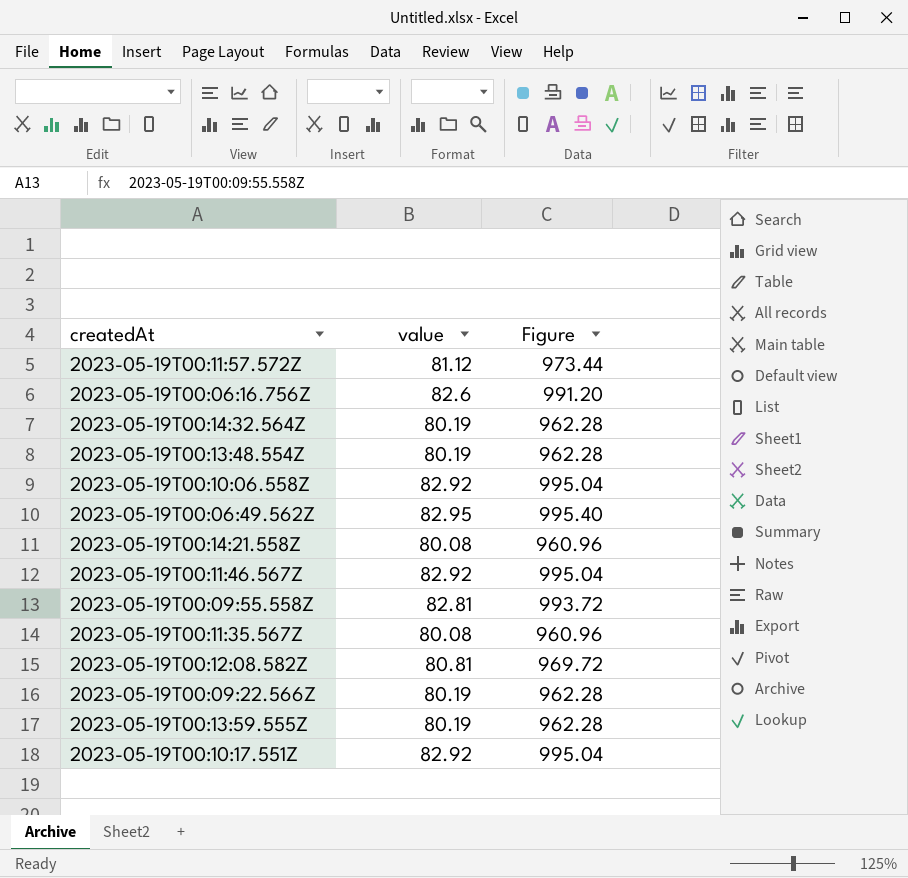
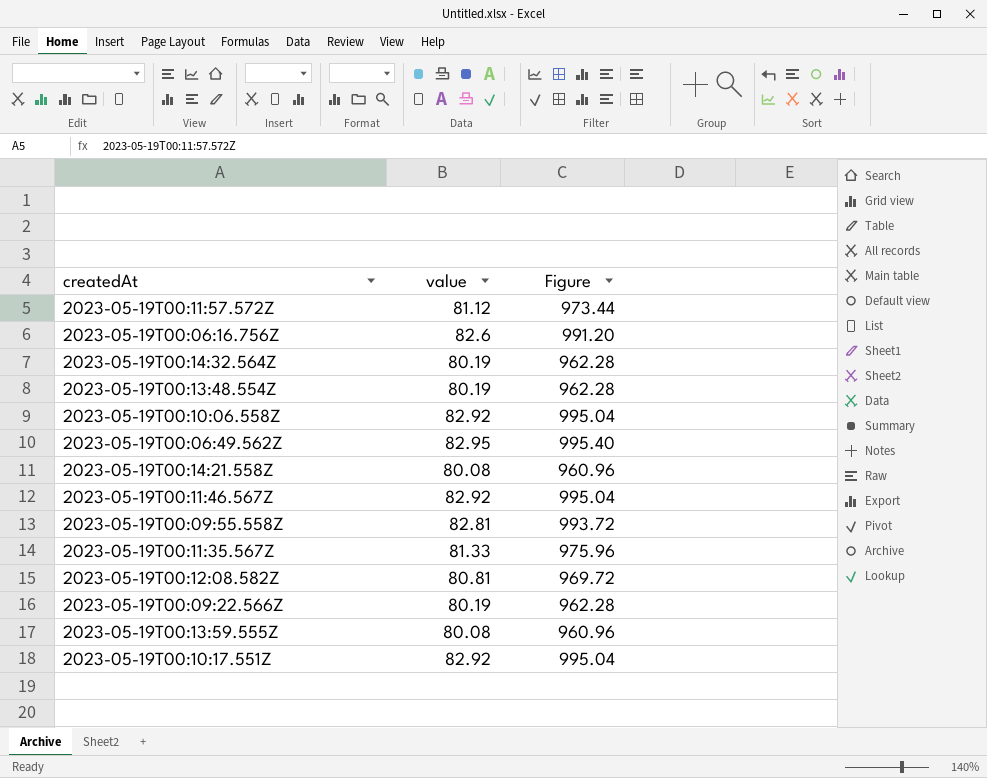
2023-05-19T00:11:35.567Z | value: 80.08 -> 81.33
2023-05-19T00:11:35.567Z | Figure: 960.96 -> 975.96
2023-05-19T00:13:59.555Z | value: 80.19 -> 80.08
2023-05-19T00:13:59.555Z | Figure: 962.28 -> 960.96

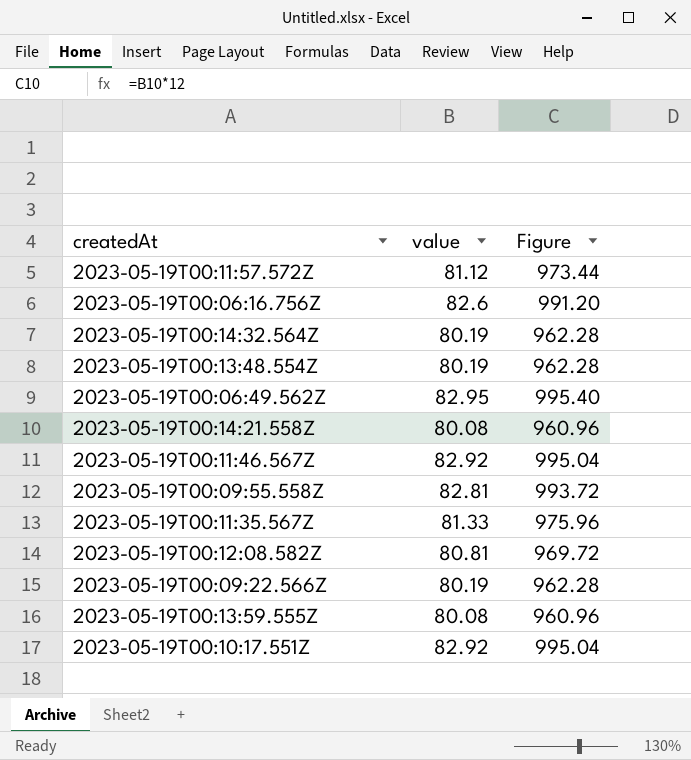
row 2023-05-19T00:10:06.558Z: 82.92 | 995.04 -> none

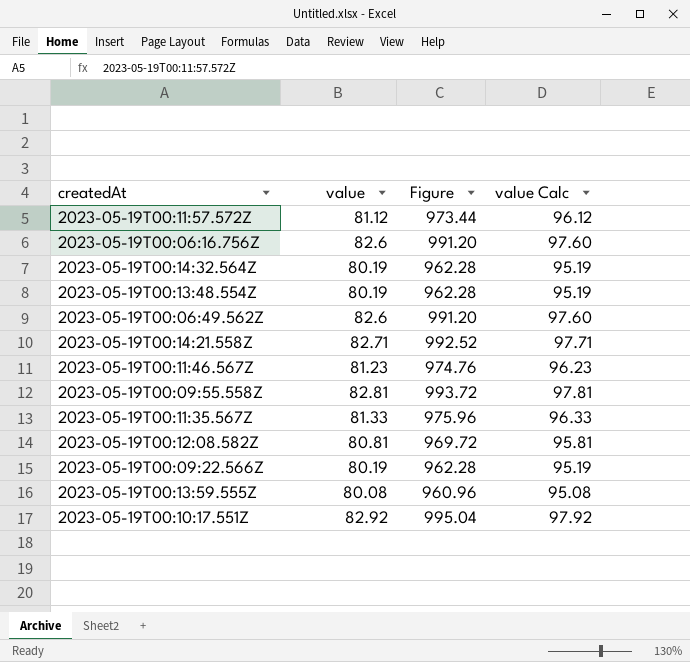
column value Calc | formula: none -> [value] + 15
2023-05-19T00:06:49.562Z | value: 82.95 -> 82.6
2023-05-19T00:06:49.562Z | Figure: 995.40 -> 991.20
2023-05-19T00:14:21.558Z | value: 80.08 -> 82.71
2023-05-19T00:14:21.558Z | Figure: 960.96 -> 992.52
2023-05-19T00:11:46.567Z | value: 82.92 -> 81.23
2023-05-19T00:11:46.567Z | Figure: 995.04 -> 974.76

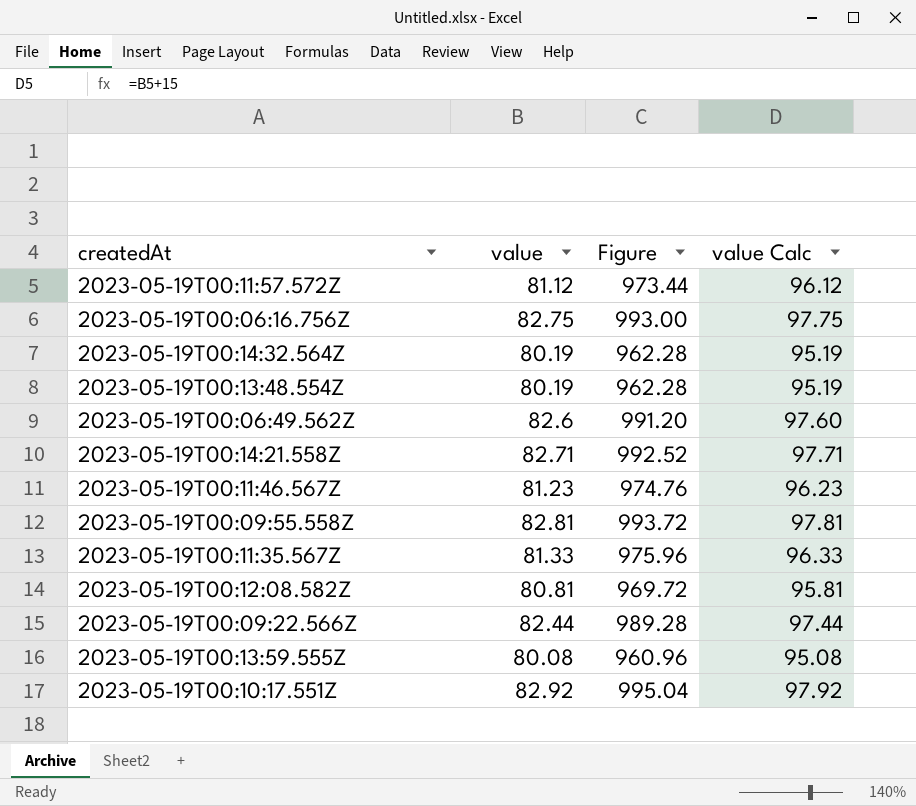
2023-05-19T00:06:16.756Z | value: 82.6 -> 82.75
2023-05-19T00:06:16.756Z | Figure: 991.20 -> 993.00
2023-05-19T00:06:16.756Z | value Calc: 97.60 -> 97.75
2023-05-19T00:09:22.566Z | value: 80.19 -> 82.44
2023-05-19T00:09:22.566Z | Figure: 962.28 -> 989.28
2023-05-19T00:09:22.566Z | value Calc: 95.19 -> 97.44

